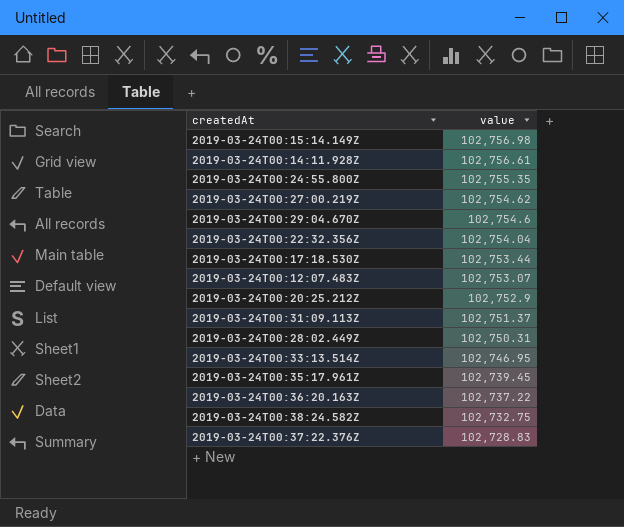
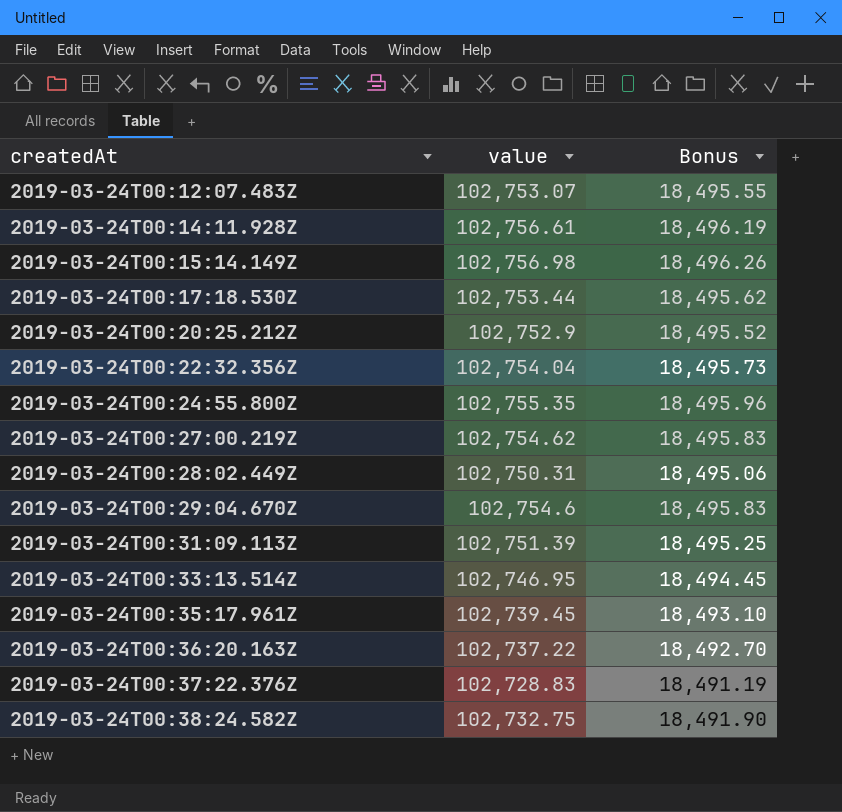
row order: value descending -> createdAt ascending
column Bonus | formula: none -> [value] * 0.18
2019-03-24T00:31:09.113Z | value: 102,751.37 -> 102,751.39

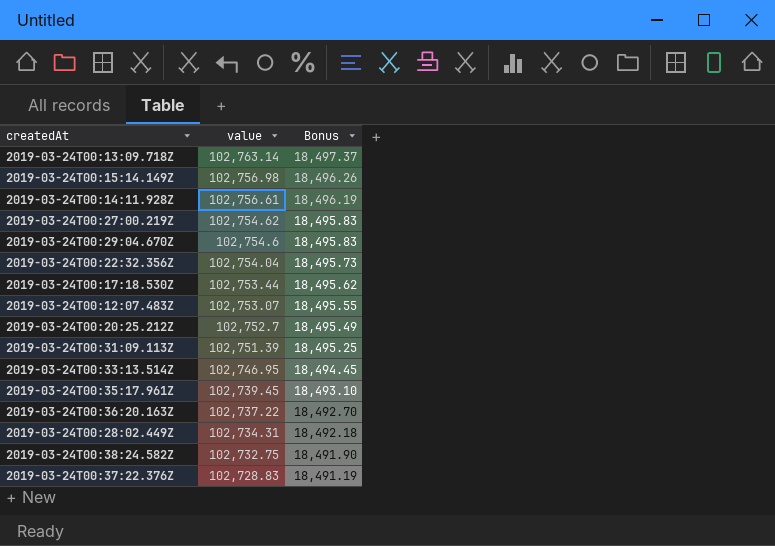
row order: createdAt ascending -> value descending
row 2019-03-24T00:24:55.800Z: 102,755.35 | 18,495.96 -> none
row 2019-03-24T00:13:09.718Z: none -> 102,763.14 | 18,497.37
2019-03-24T00:20:25.212Z | value: 102,752.9 -> 102,752.7
2019-03-24T00:20:25.212Z | Bonus: 18,495.52 -> 18,495.49
2019-03-24T00:28:02.449Z | value: 102,750.31 -> 102,734.31
2019-03-24T00:28:02.449Z | Bonus: 18,495.06 -> 18,492.18

